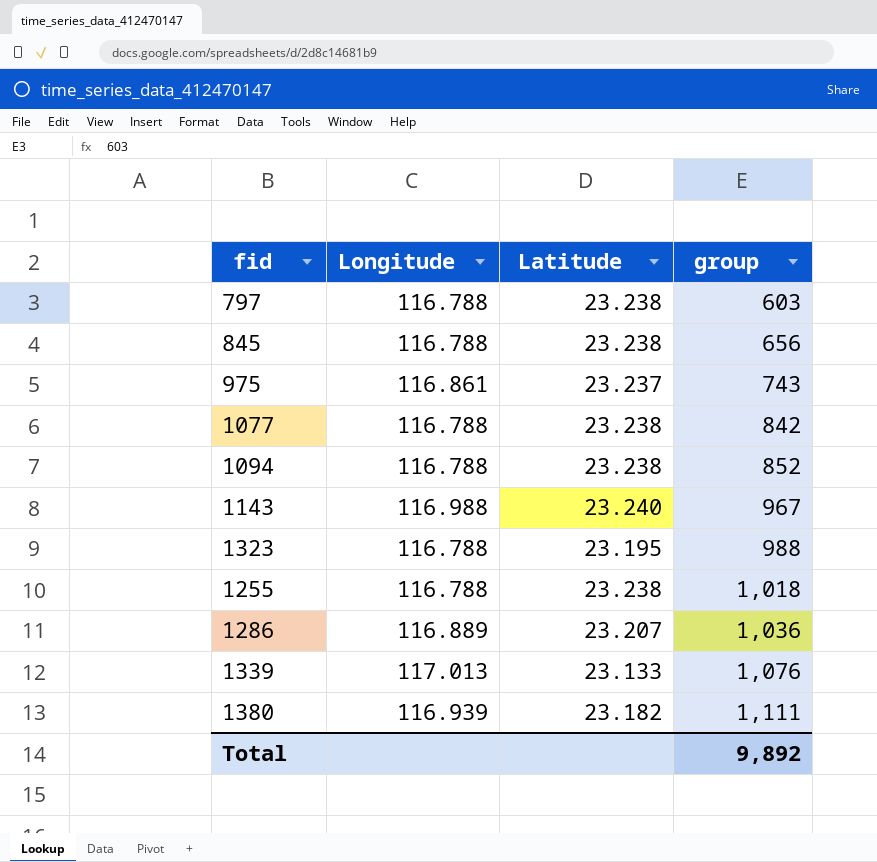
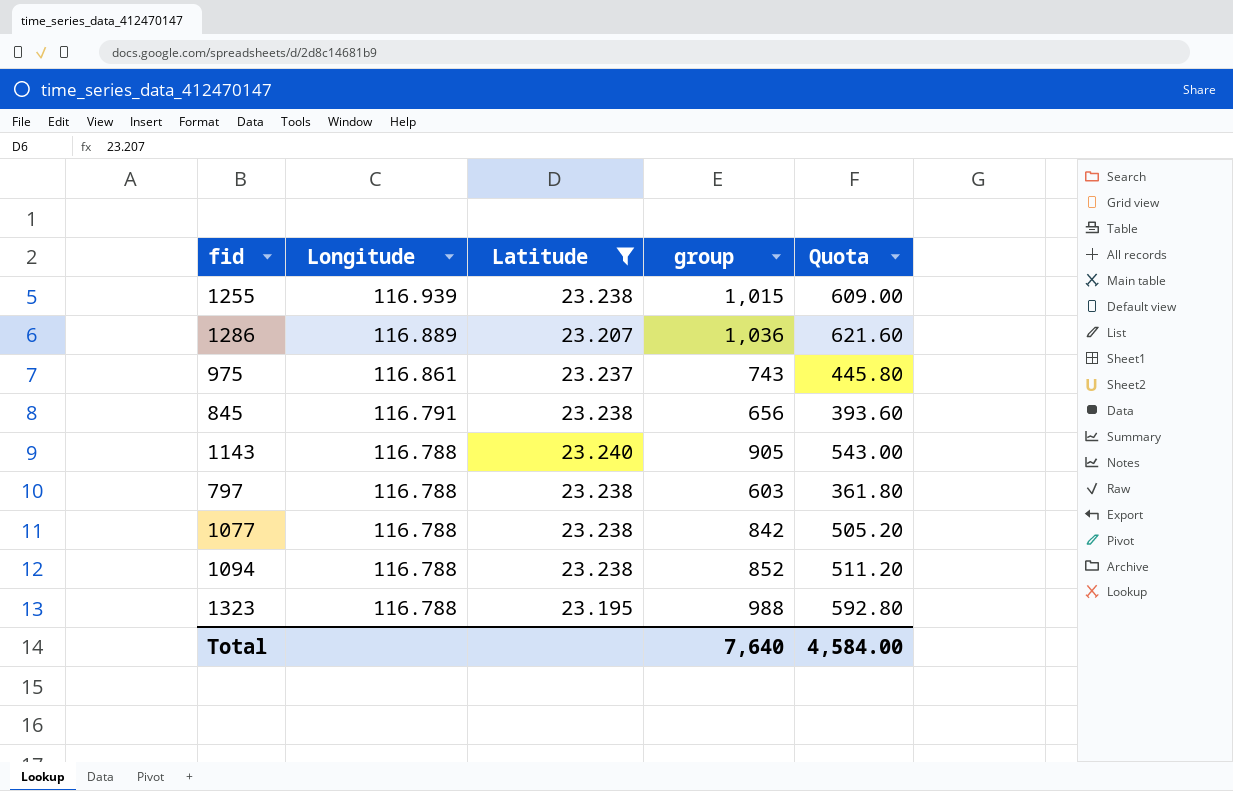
filter: none -> Latitude >= 23.195
row order: group ascending -> Longitude descending
column Quota | formula: none -> [group] * 0.6
1255 | Longitude: 116.788 -> 116.939
1255 | group: 1,018 -> 1,015
845 | Longitude: 116.788 -> 116.791
1143 | Longitude: 116.988 -> 116.788
1143 | group: 967 -> 905
Total | group: 9,892 -> 7,640

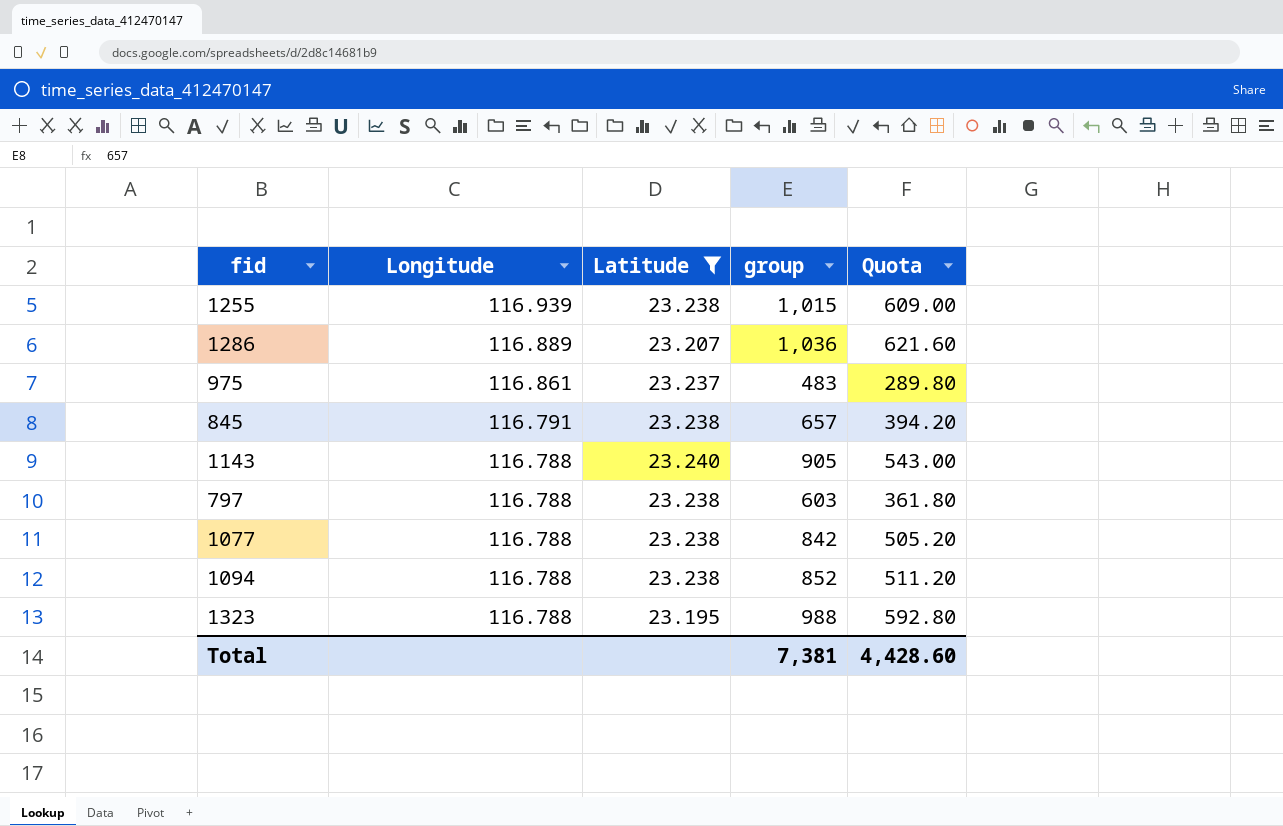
975 | group: 743 -> 483
975 | Quota: 445.80 -> 289.80
845 | group: 656 -> 657
845 | Quota: 393.60 -> 394.20
Total | group: 7,640 -> 7,381
Total | Quota: 4,584.00 -> 4,428.60

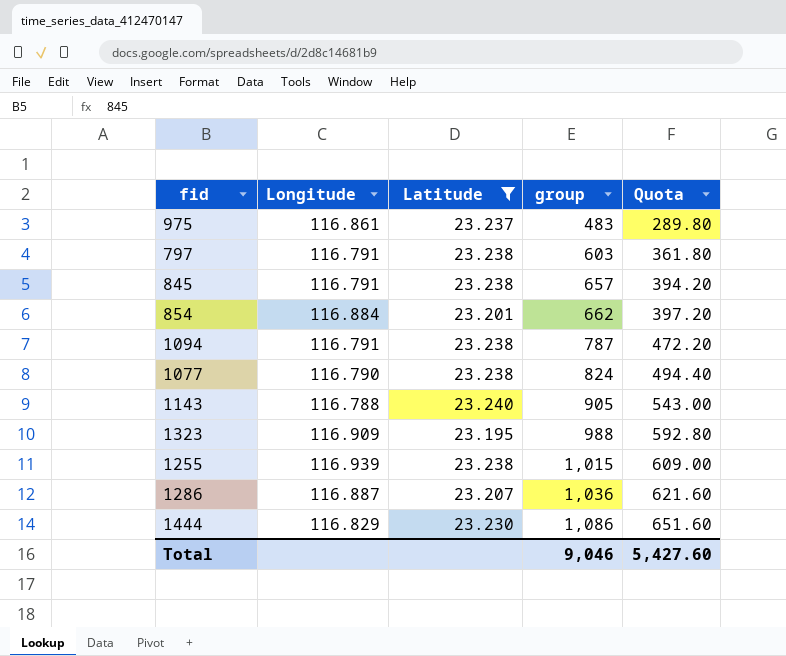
row order: Longitude descending -> group ascending
797 | Longitude: 116.788 -> 116.791
row 854: none -> 116.884 | 23.201 | 662 | 397.20
1094 | Longitude: 116.788 -> 116.791
1094 | group: 852 -> 787
1094 | Quota: 511.20 -> 472.20
1077 | Longitude: 116.788 -> 116.790
1077 | group: 842 -> 824
1077 | Quota: 505.20 -> 494.40
1323 | Longitude: 116.788 -> 116.909
1286 | Longitude: 116.889 -> 116.887
row 1444: none -> 116.829 | 23.230 | 1,086 | 651.60
Total | group: 7,381 -> 9,046
Total | Quota: 4,428.60 -> 5,427.60

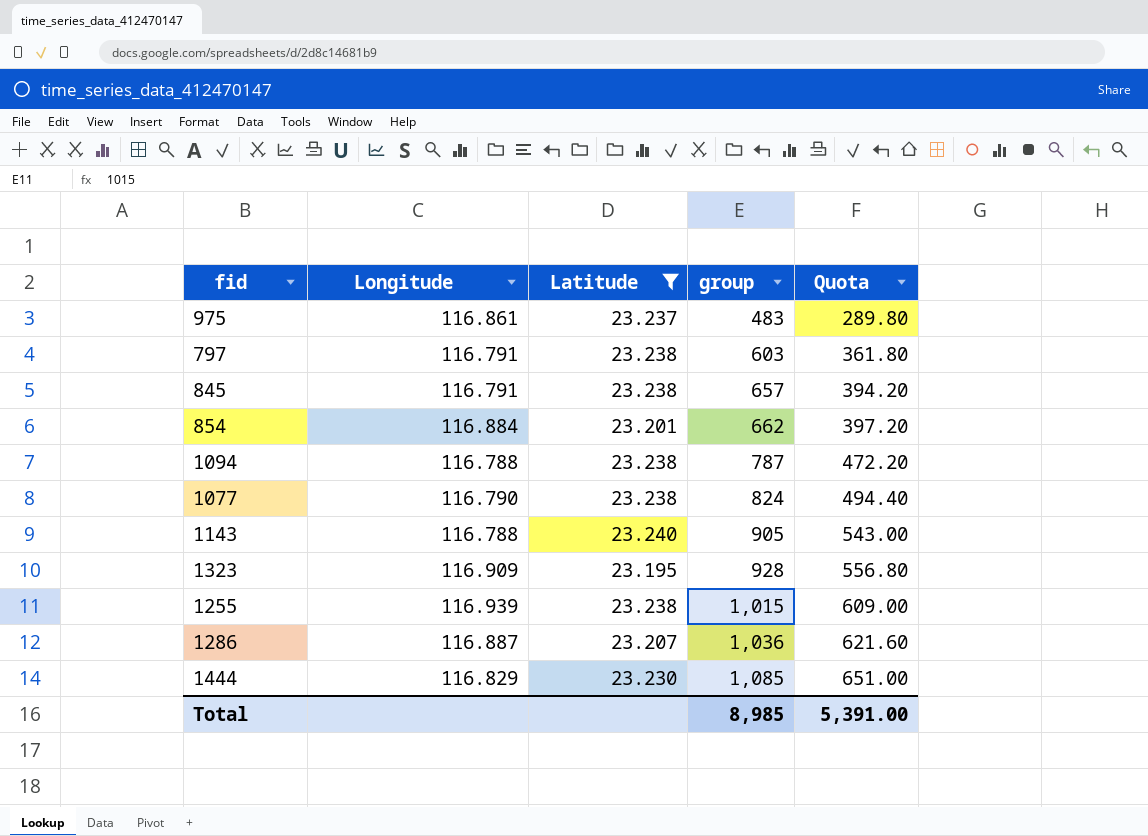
1094 | Longitude: 116.791 -> 116.788
1323 | group: 988 -> 928
1323 | Quota: 592.80 -> 556.80
1444 | group: 1,086 -> 1,085
1444 | Quota: 651.60 -> 651.00
Total | group: 9,046 -> 8,985
Total | Quota: 5,427.60 -> 5,391.00

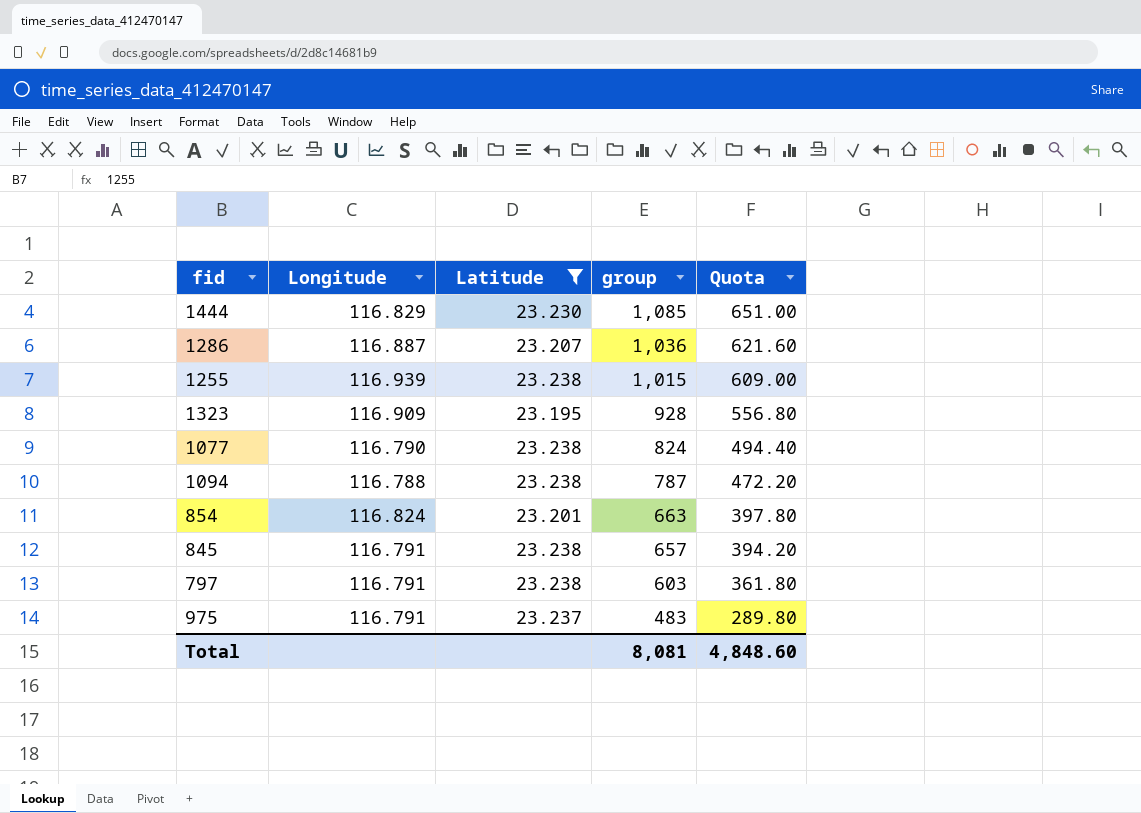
row order: group ascending -> group descending
row 1143: 116.788 | 23.240 | 905 | 543.00 -> none
854 | Longitude: 116.884 -> 116.824
854 | group: 662 -> 663
854 | Quota: 397.20 -> 397.80
975 | Longitude: 116.861 -> 116.791
Total | group: 8,985 -> 8,081
Total | Quota: 5,391.00 -> 4,848.60

